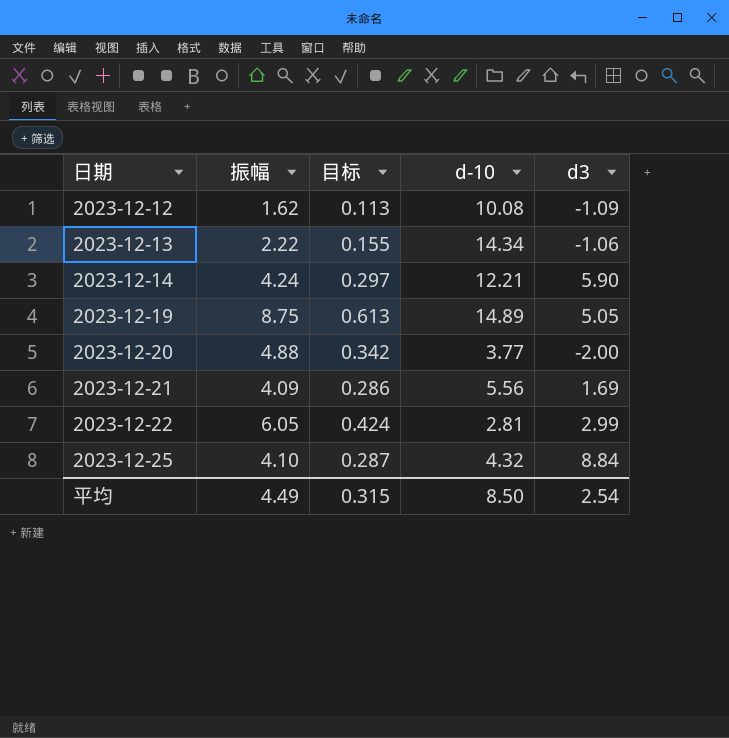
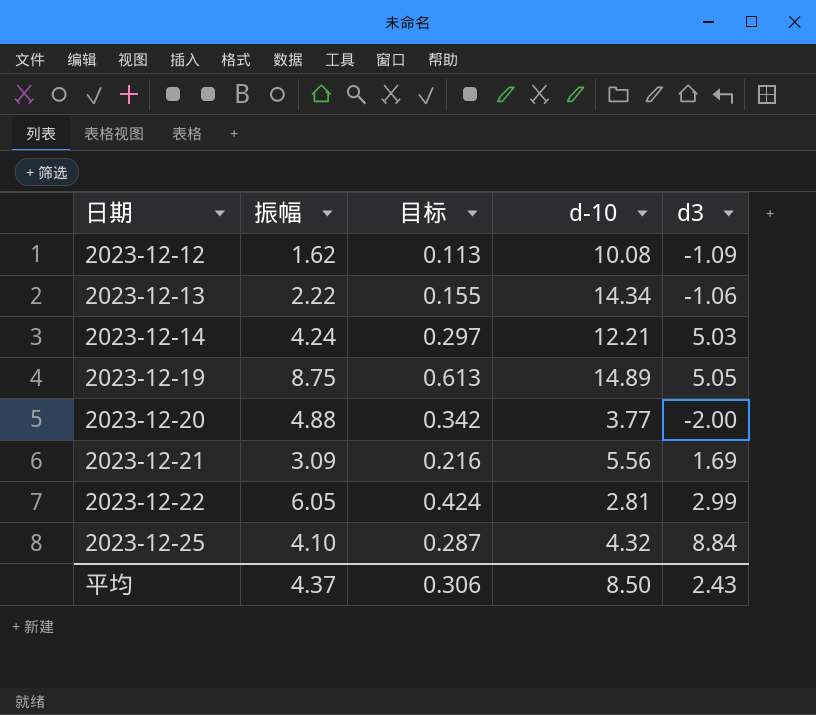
2023-12-14 | d3: 5.90 -> 5.03
2023-12-21 | 振幅: 4.09 -> 3.09
2023-12-21 | 目标: 0.286 -> 0.216
平均 | 振幅: 4.49 -> 4.37
平均 | 目标: 0.315 -> 0.306
平均 | d3: 2.54 -> 2.43

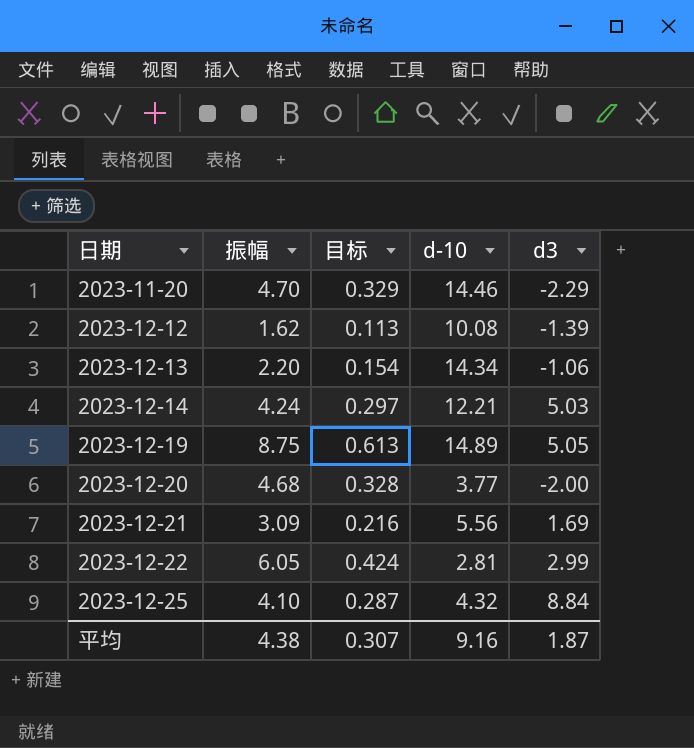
row 2023-11-20: none -> 4.70 | 0.329 | 14.46 | -2.29
2023-12-12 | d3: -1.09 -> -1.39
2023-12-13 | 振幅: 2.22 -> 2.20
2023-12-13 | 目标: 0.155 -> 0.154
2023-12-20 | 振幅: 4.88 -> 4.68
2023-12-20 | 目标: 0.342 -> 0.328
平均 | 振幅: 4.37 -> 4.38
平均 | 目标: 0.306 -> 0.307
平均 | d-10: 8.50 -> 9.16
平均 | d3: 2.43 -> 1.87

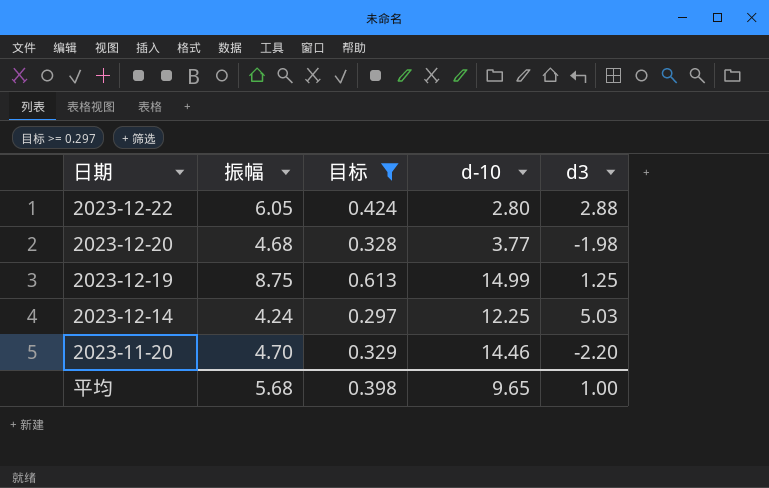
filter: none -> 目标 >= 0.297
row order: 日期 ascending -> 日期 descending
2023-12-22 | d-10: 2.81 -> 2.80
2023-12-22 | d3: 2.99 -> 2.88
2023-12-20 | d3: -2.00 -> -1.98
2023-12-19 | d-10: 14.89 -> 14.99
2023-12-19 | d3: 5.05 -> 1.25
2023-12-14 | d-10: 12.21 -> 12.25
2023-11-20 | d3: -2.29 -> -2.20
平均 | 振幅: 4.38 -> 5.68
平均 | 目标: 0.307 -> 0.398
平均 | d-10: 9.16 -> 9.65
平均 | d3: 1.87 -> 1.00

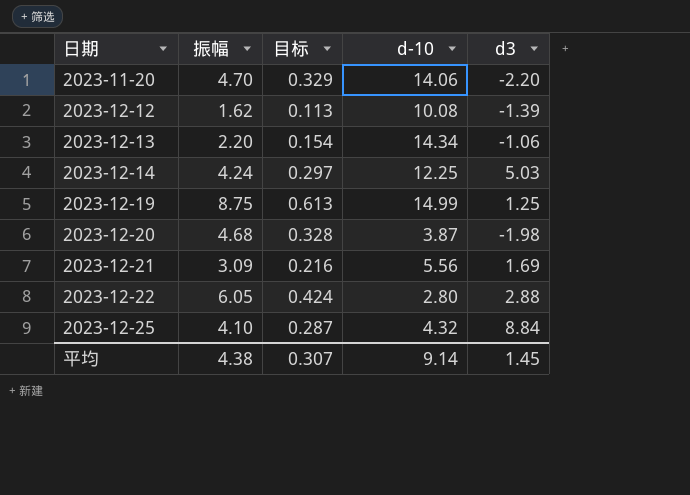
filter: 目标 >= 0.297 -> none
row order: 日期 descending -> 日期 ascending
2023-11-20 | d-10: 14.46 -> 14.06
2023-12-20 | d-10: 3.77 -> 3.87
平均 | 振幅: 5.68 -> 4.38
平均 | 目标: 0.398 -> 0.307
平均 | d-10: 9.65 -> 9.14
平均 | d3: 1.00 -> 1.45

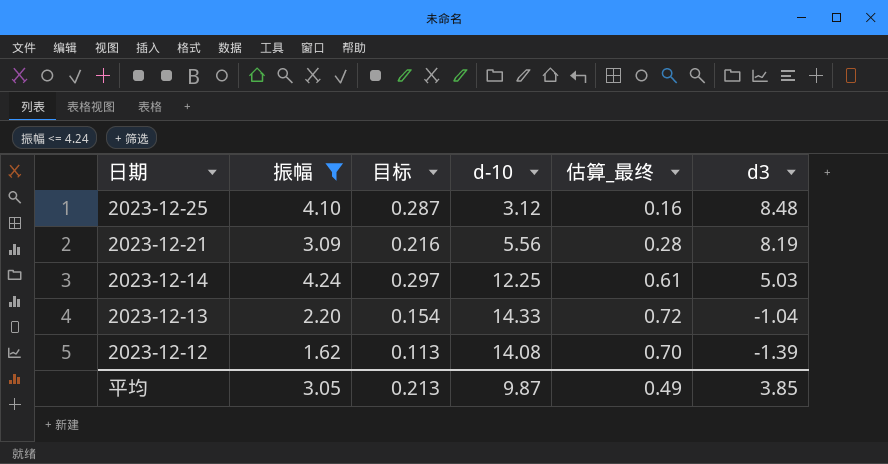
filter: none -> 振幅 <= 4.24
row order: 日期 ascending -> 日期 descending
column 估算_最终 | formula: none -> [d-10] * 0.05
2023-12-25 | d-10: 4.32 -> 3.12
2023-12-25 | d3: 8.84 -> 8.48
2023-12-21 | d3: 1.69 -> 8.19
2023-12-13 | d-10: 14.34 -> 14.33
2023-12-13 | d3: -1.06 -> -1.04
2023-12-12 | d-10: 10.08 -> 14.08
平均 | 振幅: 4.38 -> 3.05
平均 | 目标: 0.307 -> 0.213
平均 | d-10: 9.14 -> 9.87
平均 | d3: 1.45 -> 3.85

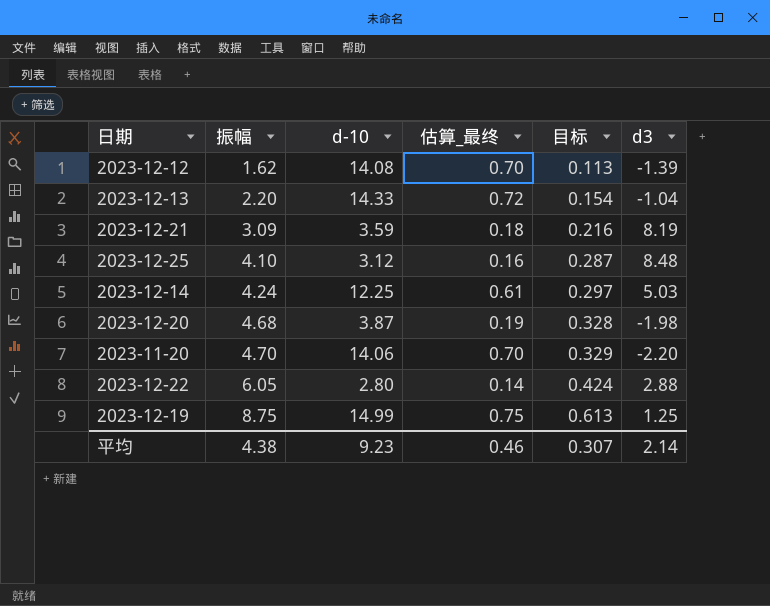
filter: 振幅 <= 4.24 -> none
row order: 日期 descending -> 振幅 ascending
column 目标 | position: 3 -> 5
2023-12-21 | d-10: 5.56 -> 3.59
2023-12-21 | 估算_最终: 0.28 -> 0.18
平均 | 振幅: 3.05 -> 4.38
平均 | d-10: 9.87 -> 9.23
平均 | 估算_最终: 0.49 -> 0.46
平均 | 目标: 0.213 -> 0.307
平均 | d3: 3.85 -> 2.14

